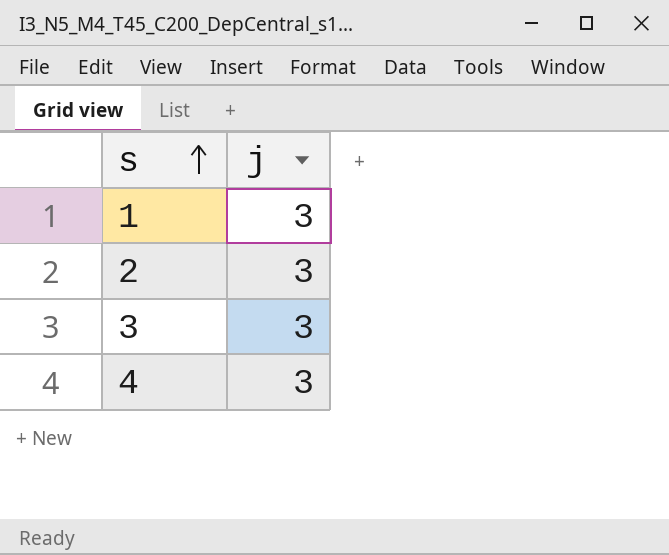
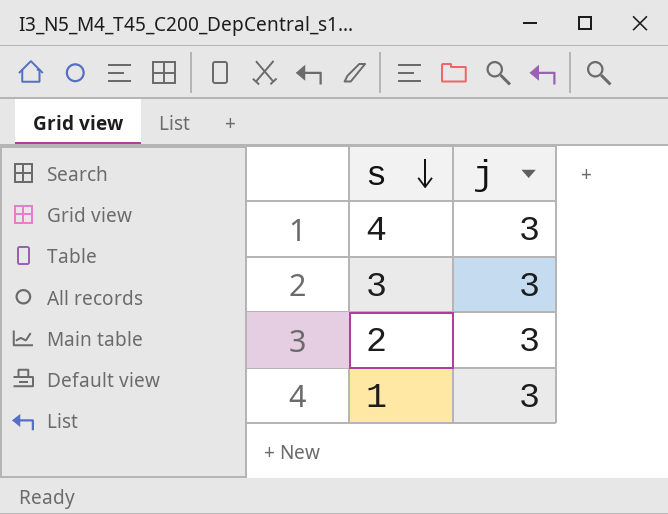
row order: s ascending -> s descending

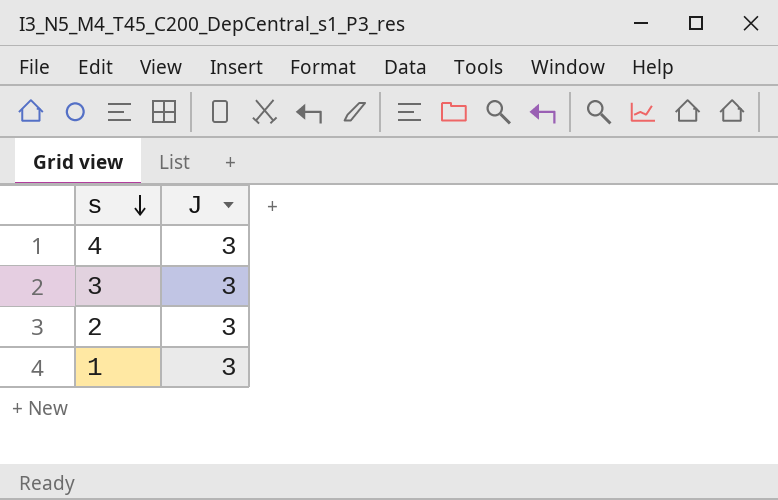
column name: j -> J

